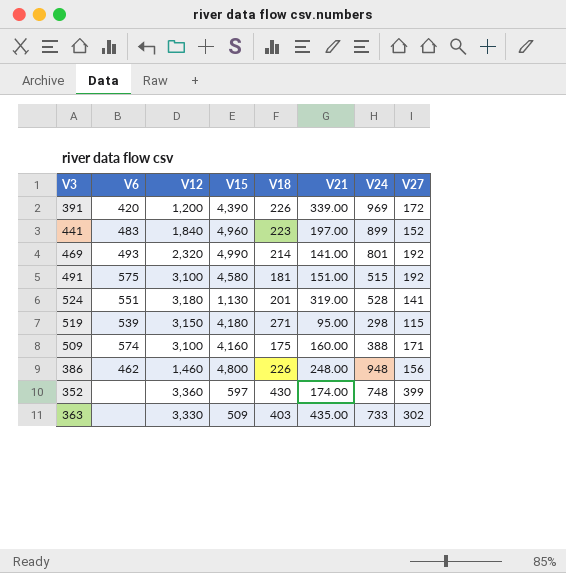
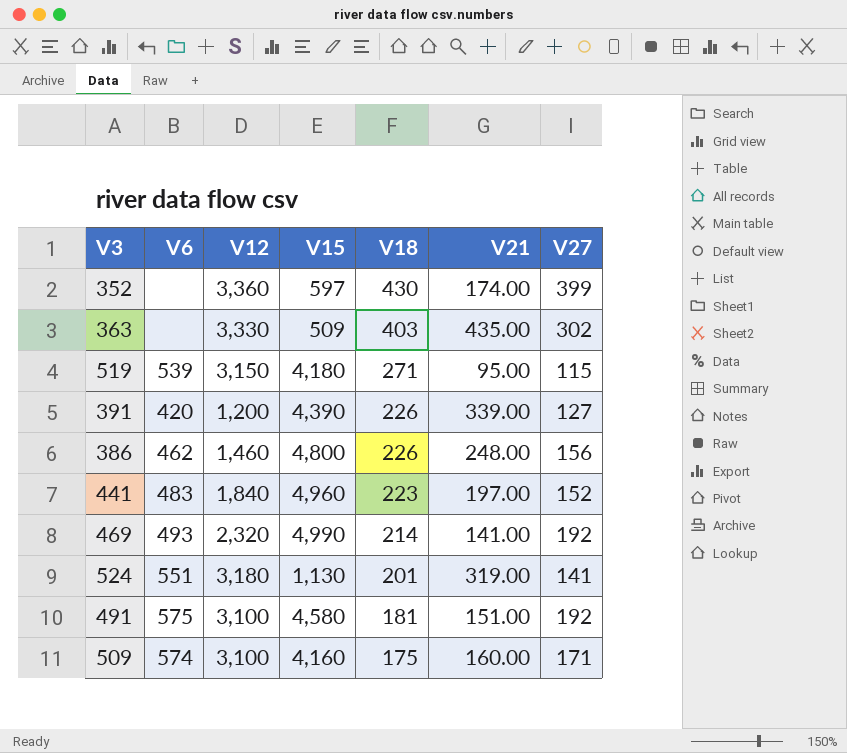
row order: none -> V18 descending
column V24 | position: 7 -> none
391 | V27: 172 -> 127

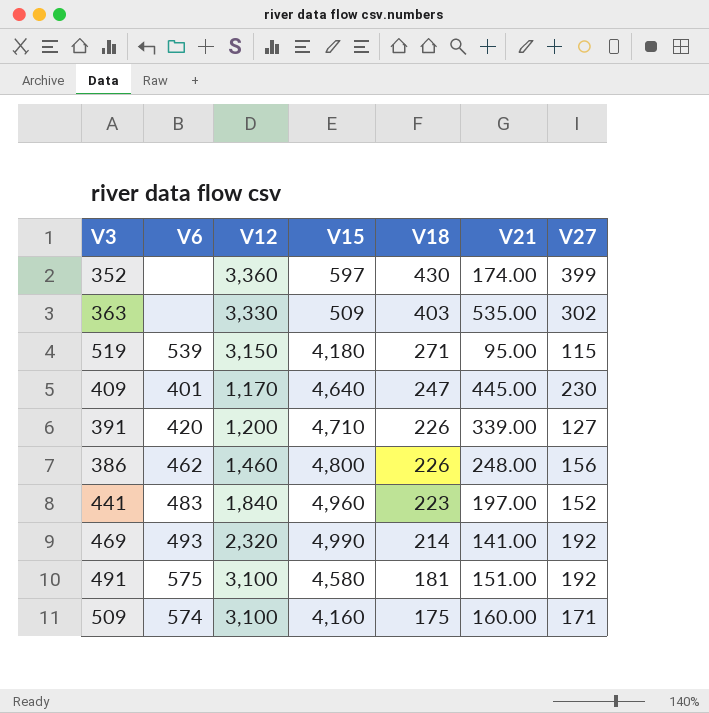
row 524: 551 | 3,180 | 1,130 | 201 | 319.00 | 141 -> none
363 | V21: 435.00 -> 535.00
row 409: none -> 401 | 1,170 | 4,640 | 247 | 445.00 | 230
391 | V15: 4,390 -> 4,710

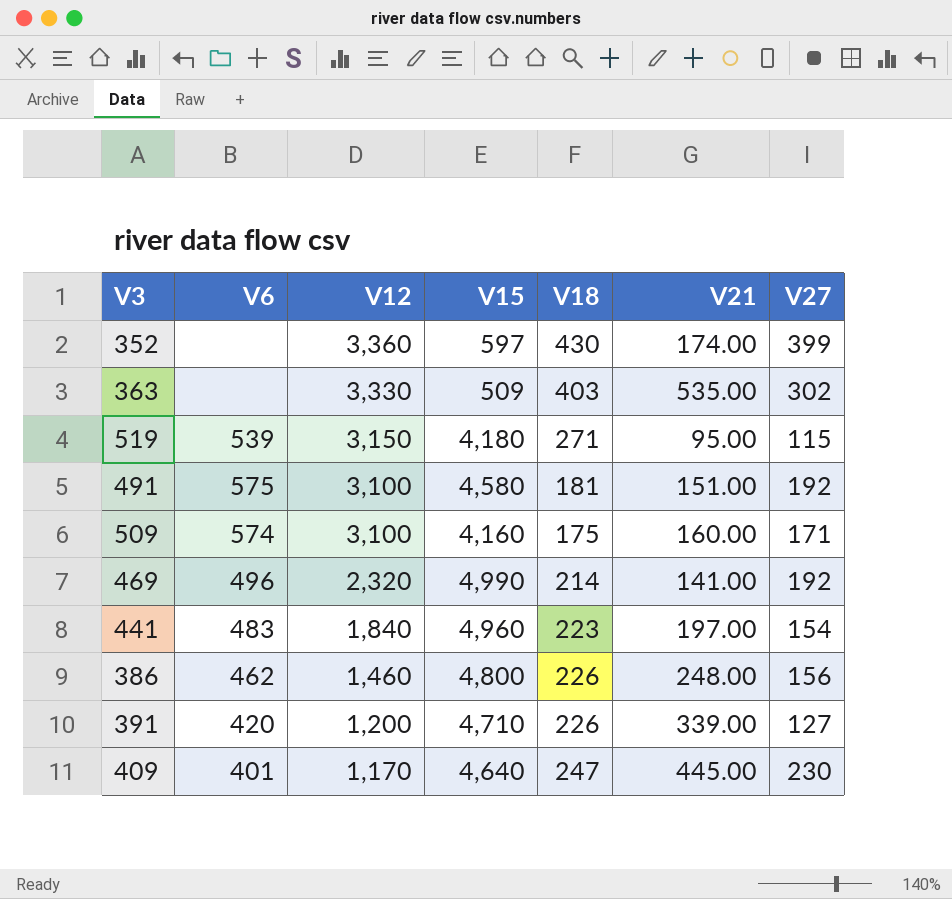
row order: V18 descending -> V12 descending
469 | V6: 493 -> 496
441 | V27: 152 -> 154

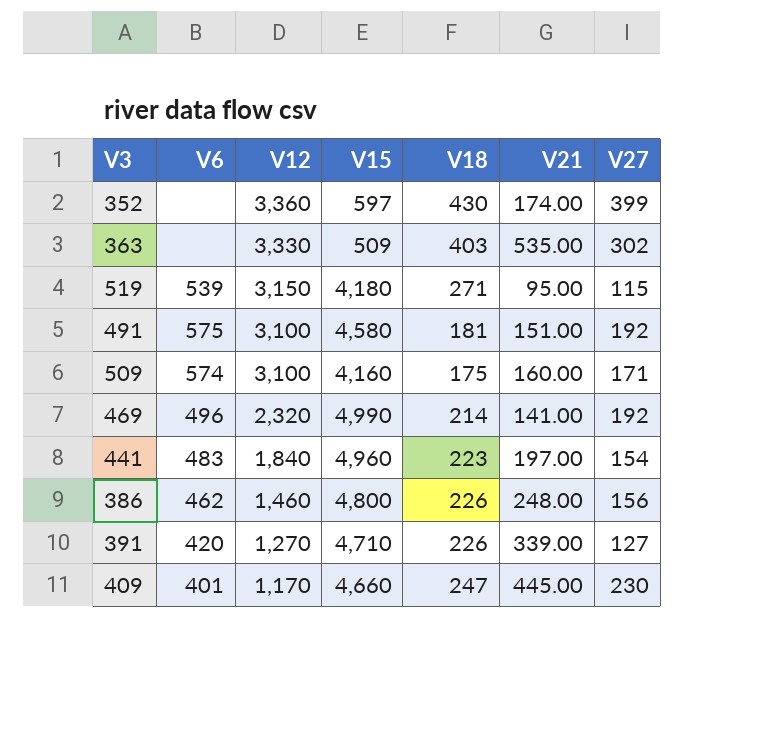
391 | V12: 1,200 -> 1,270
409 | V15: 4,640 -> 4,660

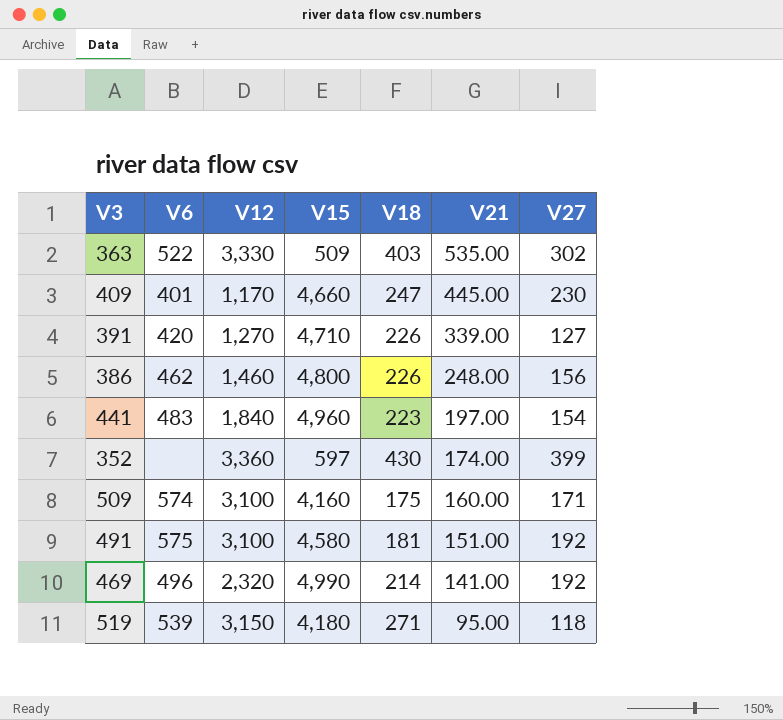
row order: V12 descending -> V21 descending
363 | V6: none -> 522
519 | V27: 115 -> 118

